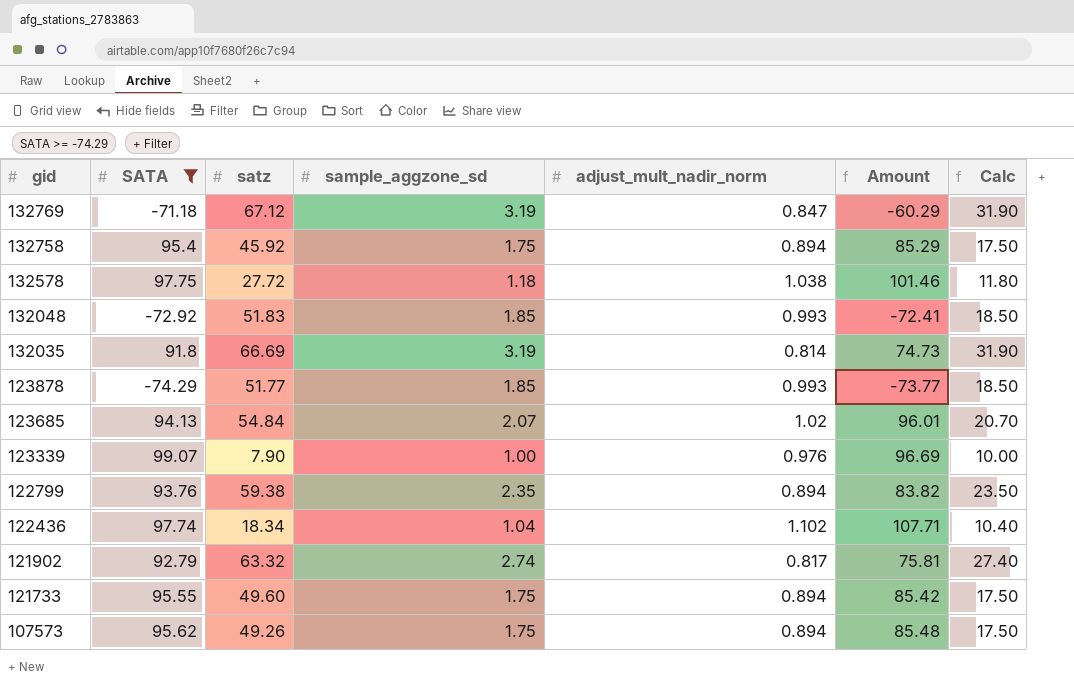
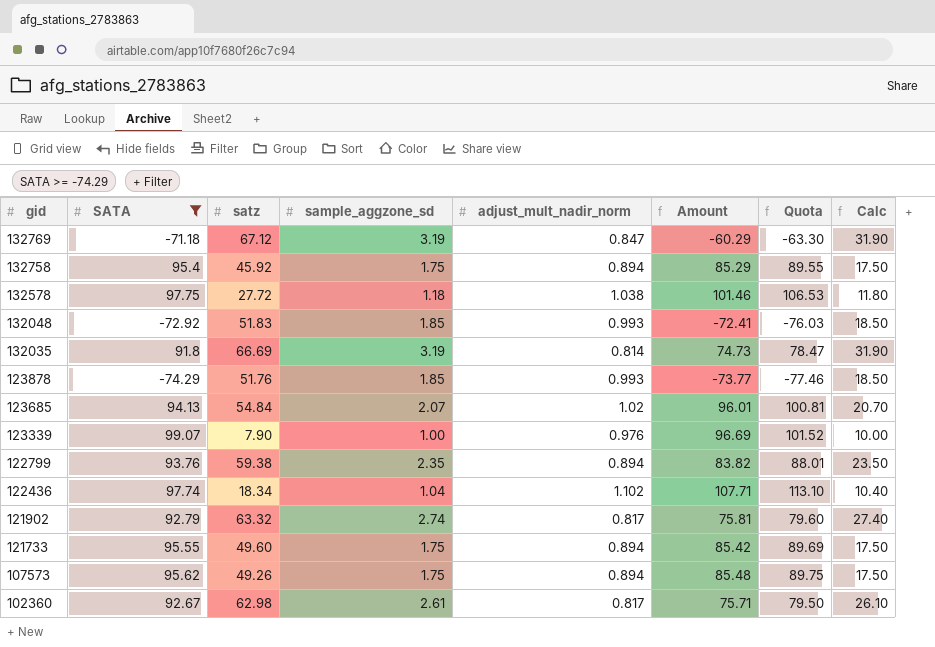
column Quota | formula: none -> [Amount] * 1.05
123878 | satz: 51.77 -> 51.76
row 102360: none -> 92.67 | 62.98 | 2.61 | 0.817 | 75.71 | 79.50 | 26.10

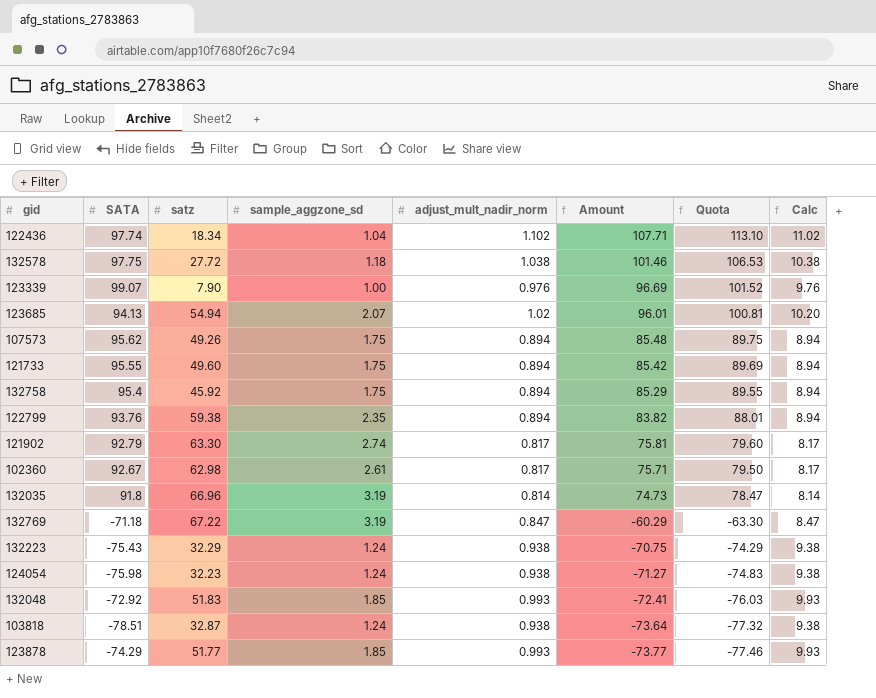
filter: SATA >= -74.29 -> none
row order: gid descending -> Amount descending
column Calc | formula: [sample_aggzone_sd] * 10 -> [adjust_mult_nadir_norm] * 10
123685 | satz: 54.84 -> 54.94
121902 | satz: 63.32 -> 63.30
132035 | satz: 66.69 -> 66.96
132769 | satz: 67.12 -> 67.22
123878 | satz: 51.76 -> 51.77

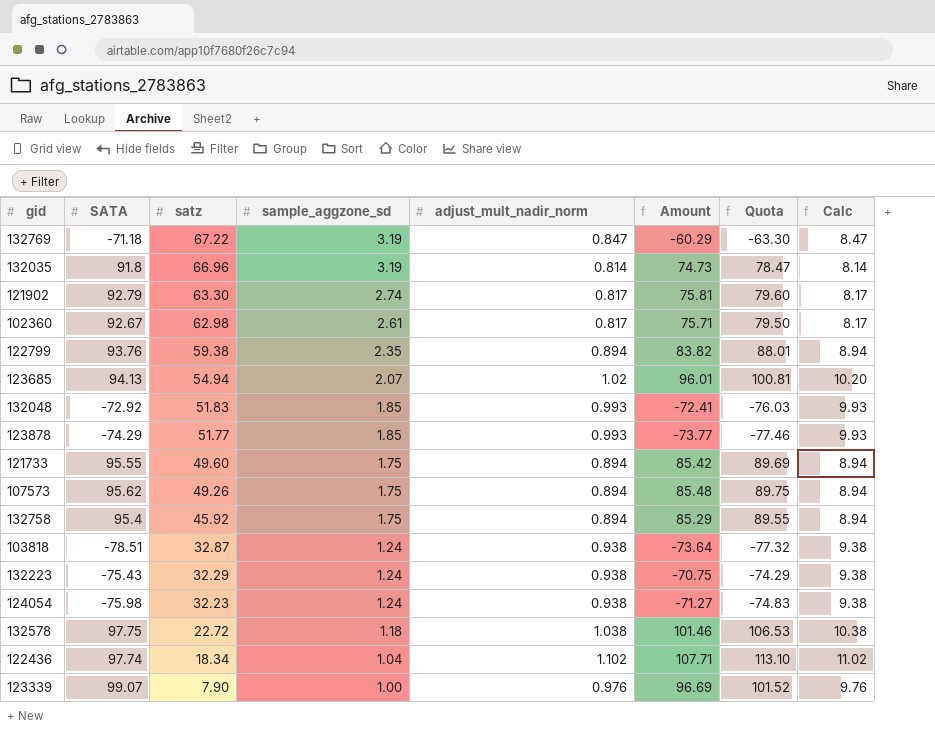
row order: Amount descending -> satz descending
132578 | satz: 27.72 -> 22.72

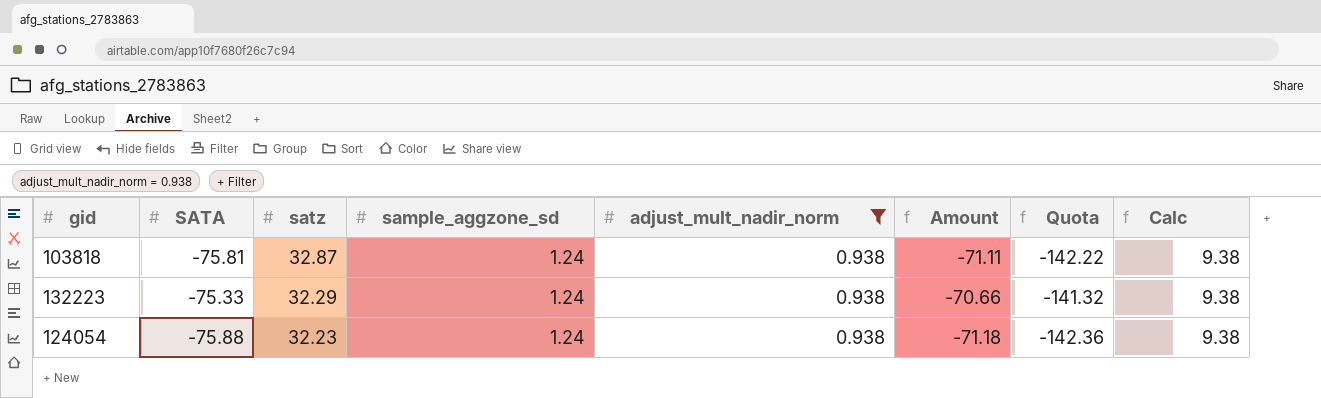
filter: none -> adjust_mult_nadir_norm = 0.938
column Quota | formula: [Amount] * 1.05 -> [Amount] * 2
103818 | SATA: -78.51 -> -75.81
103818 | Amount: -73.64 -> -71.11
132223 | SATA: -75.43 -> -75.33
132223 | Amount: -70.75 -> -70.66
124054 | SATA: -75.98 -> -75.88
124054 | Amount: -71.27 -> -71.18

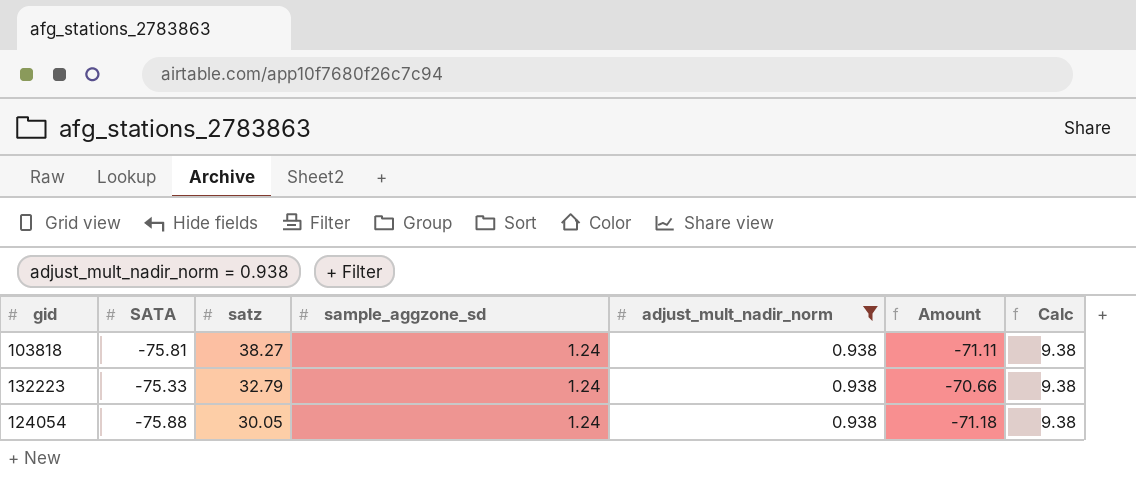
column Quota | formula: [Amount] * 2 -> none
103818 | satz: 32.87 -> 38.27
132223 | satz: 32.29 -> 32.79
124054 | satz: 32.23 -> 30.05

